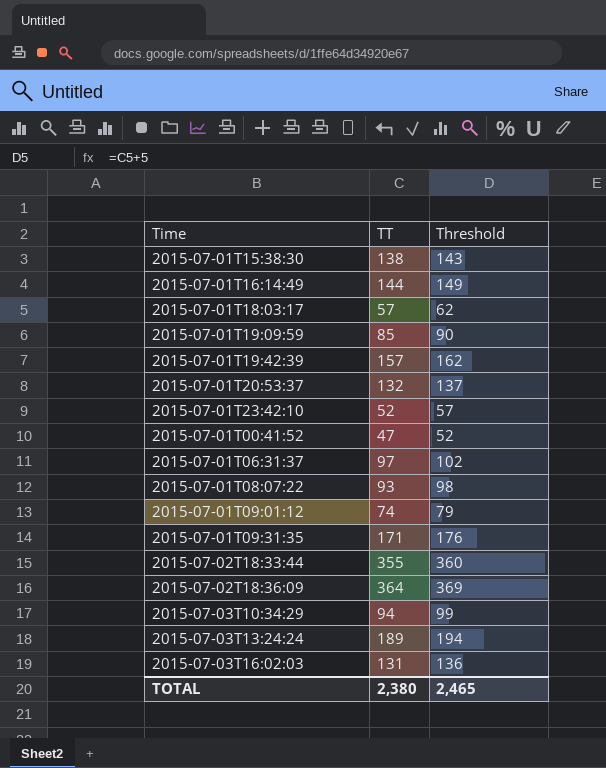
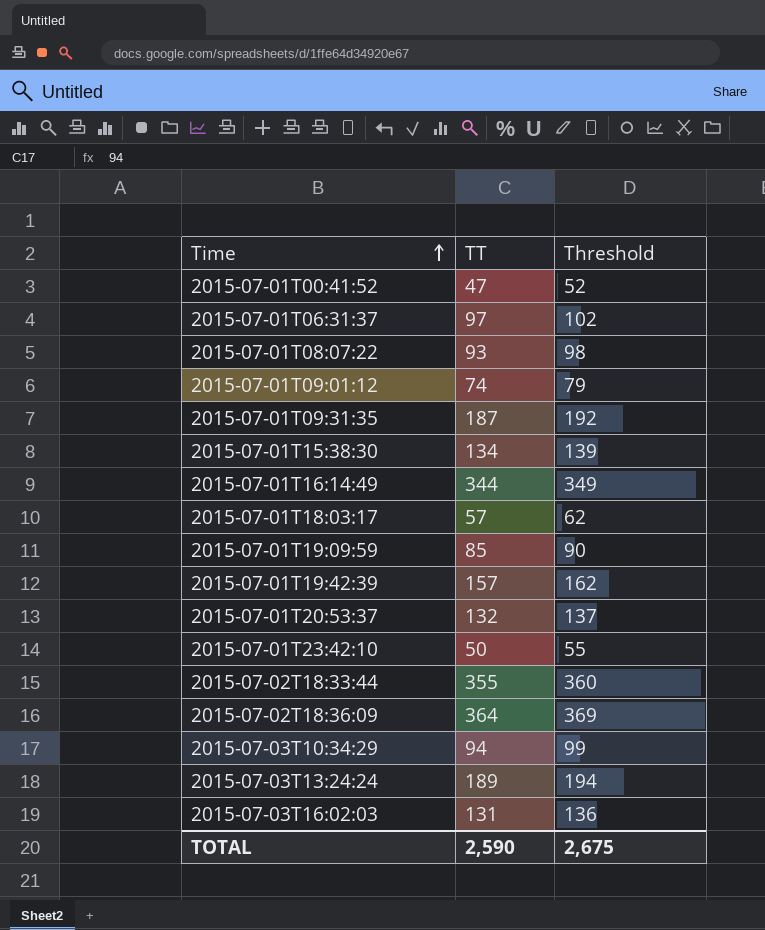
row order: none -> Time ascending
2015-07-01T09:31:35 | TT: 171 -> 187
2015-07-01T09:31:35 | Threshold: 176 -> 192
2015-07-01T15:38:30 | TT: 138 -> 134
2015-07-01T15:38:30 | Threshold: 143 -> 139
2015-07-01T16:14:49 | TT: 144 -> 344
2015-07-01T16:14:49 | Threshold: 149 -> 349
2015-07-01T23:42:10 | TT: 52 -> 50
2015-07-01T23:42:10 | Threshold: 57 -> 55
TOTAL | TT: 2,380 -> 2,590
TOTAL | Threshold: 2,465 -> 2,675

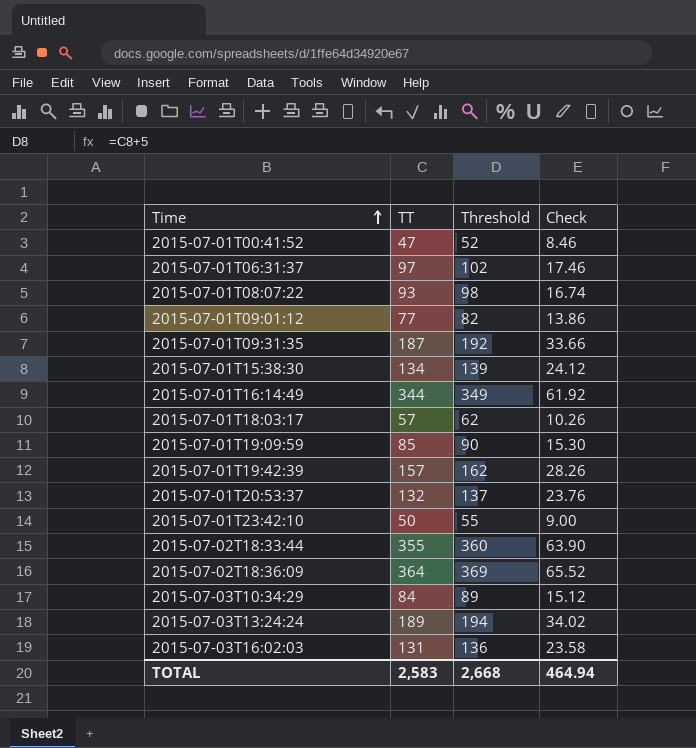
column Check | formula: none -> [TT] * 0.18
2015-07-01T09:01:12 | TT: 74 -> 77
2015-07-01T09:01:12 | Threshold: 79 -> 82
2015-07-03T10:34:29 | TT: 94 -> 84
2015-07-03T10:34:29 | Threshold: 99 -> 89
TOTAL | TT: 2,590 -> 2,583
TOTAL | Threshold: 2,675 -> 2,668

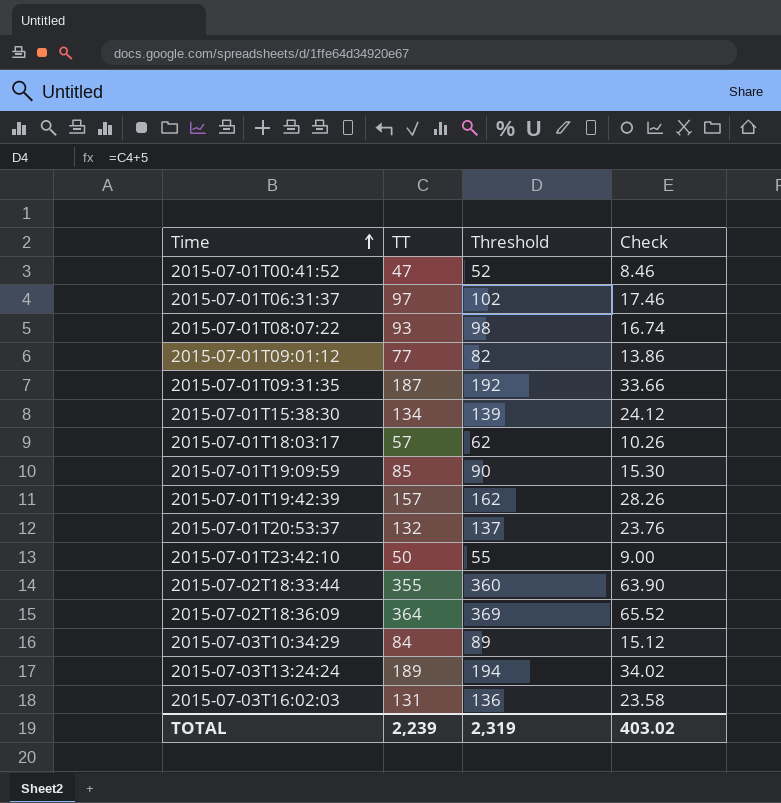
row 2015-07-01T16:14:49: 344 | 349 | 61.92 -> none
TOTAL | TT: 2,583 -> 2,239
TOTAL | Threshold: 2,668 -> 2,319
TOTAL | Check: 464.94 -> 403.02

